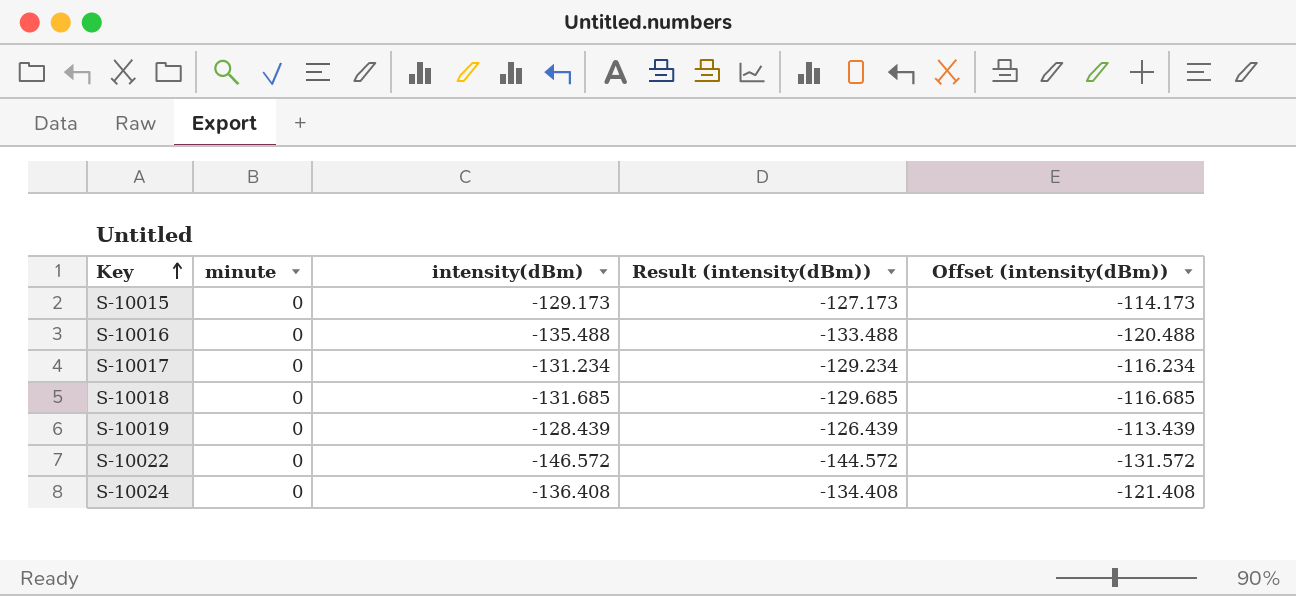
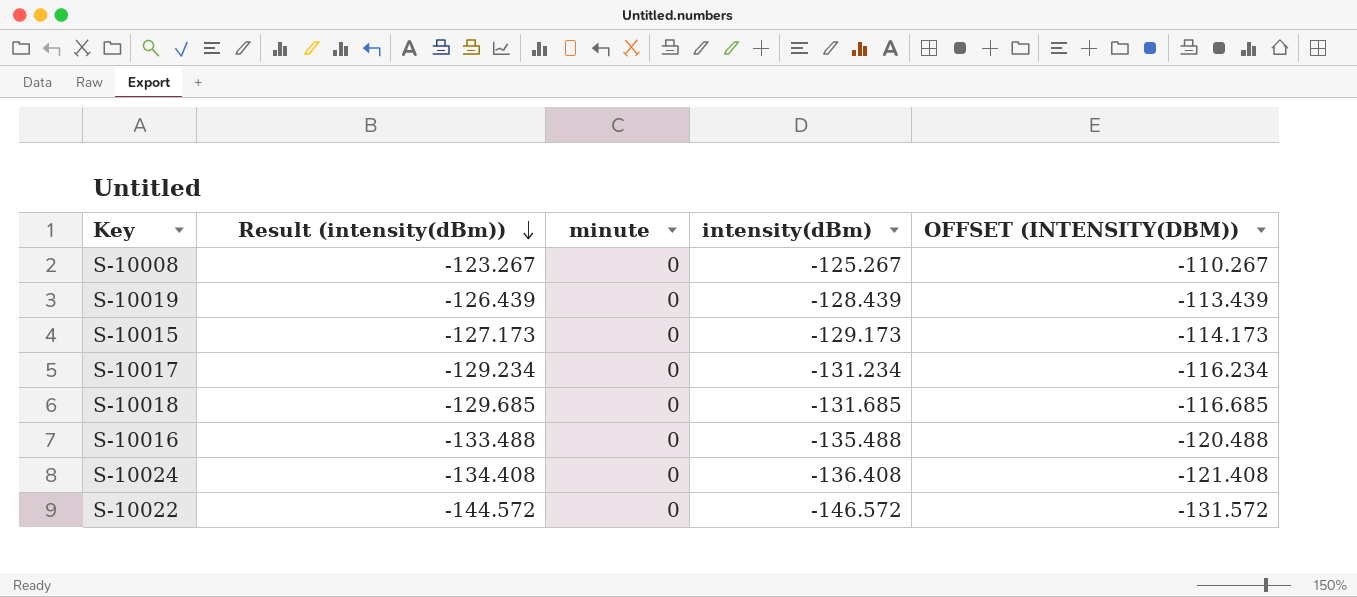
row order: Key ascending -> Result (intensity(dBm)) descending
column Result (intensity(dBm)) | position: 4 -> 2
column name: Offset (intensity(dBm)) -> OFFSET (INTENSITY(DBM))
row S-10008: none -> -123.267 | 0 | -125.267 | -110.267

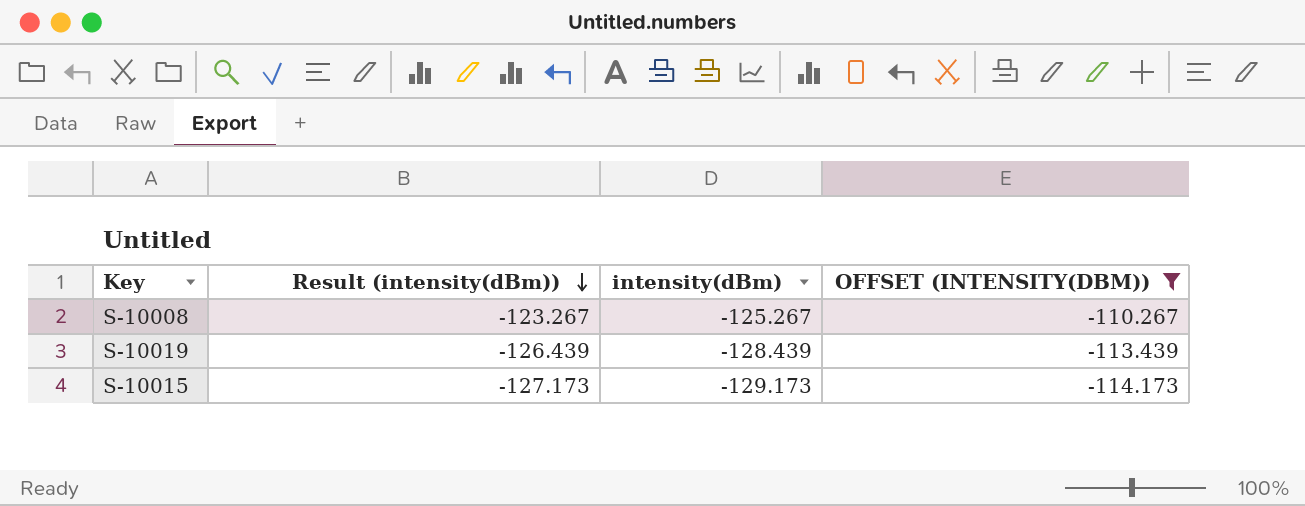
filter: none -> OFFSET (INTENSITY(DBM)) >= -114.173
column minute | position: 3 -> none

